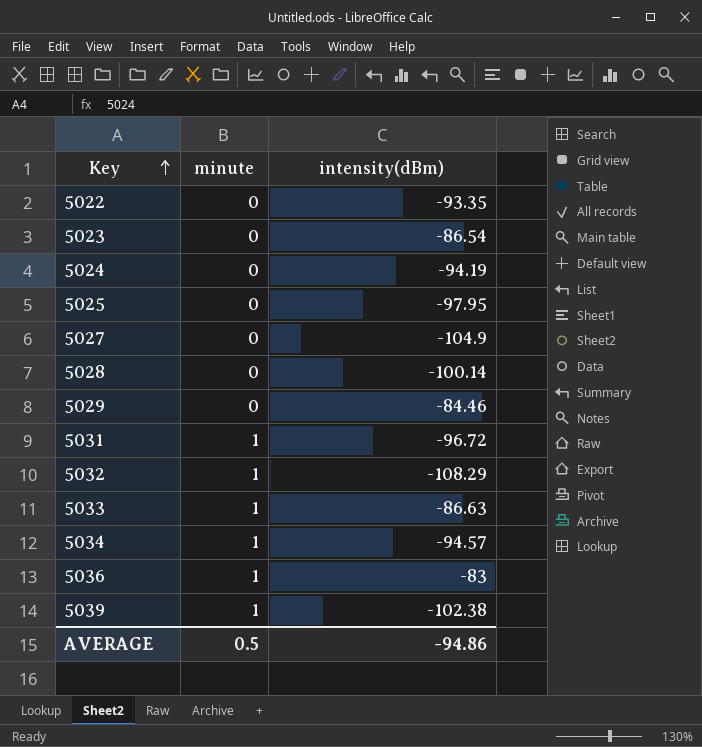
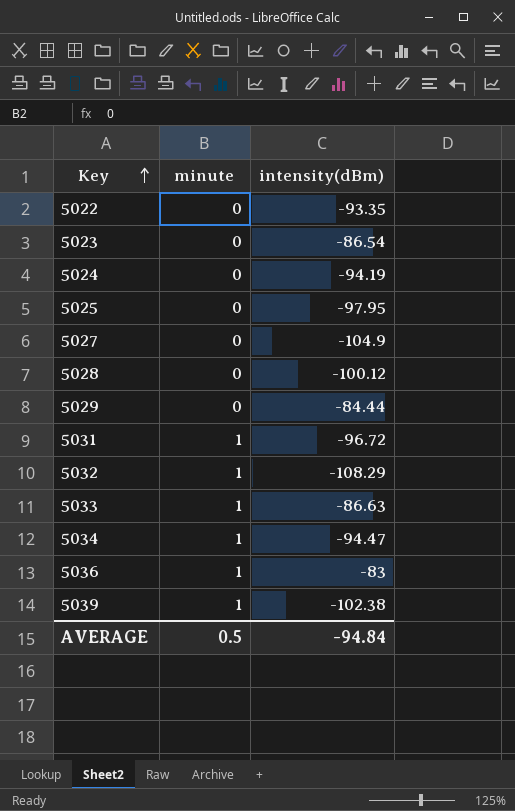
5028 | intensity(dBm): -100.14 -> -100.12
5029 | intensity(dBm): -84.46 -> -84.44
5034 | intensity(dBm): -94.57 -> -94.47
AVERAGE | intensity(dBm): -94.86 -> -94.84

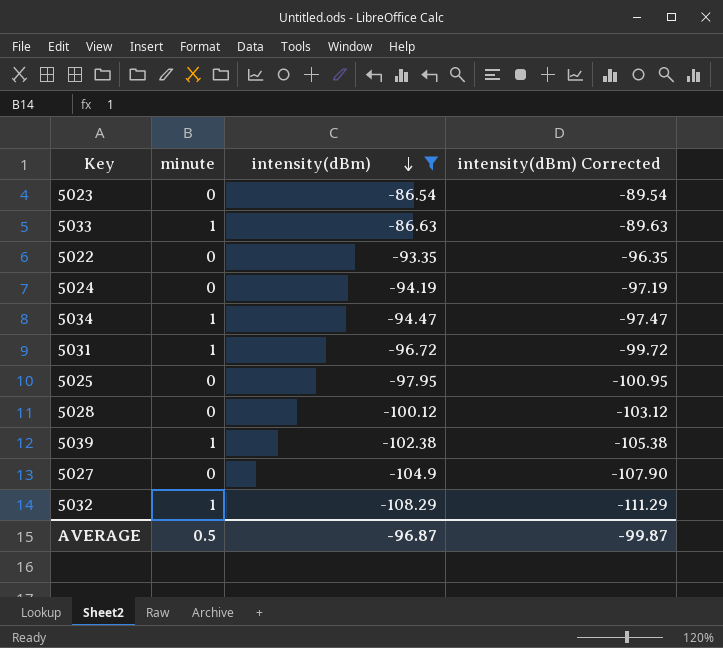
filter: none -> intensity(dBm) <= -86.54
row order: Key ascending -> intensity(dBm) descending
column intensity(dBm) Corrected | formula: none -> [intensity(dBm)] - 3
AVERAGE | intensity(dBm): -94.84 -> -96.87

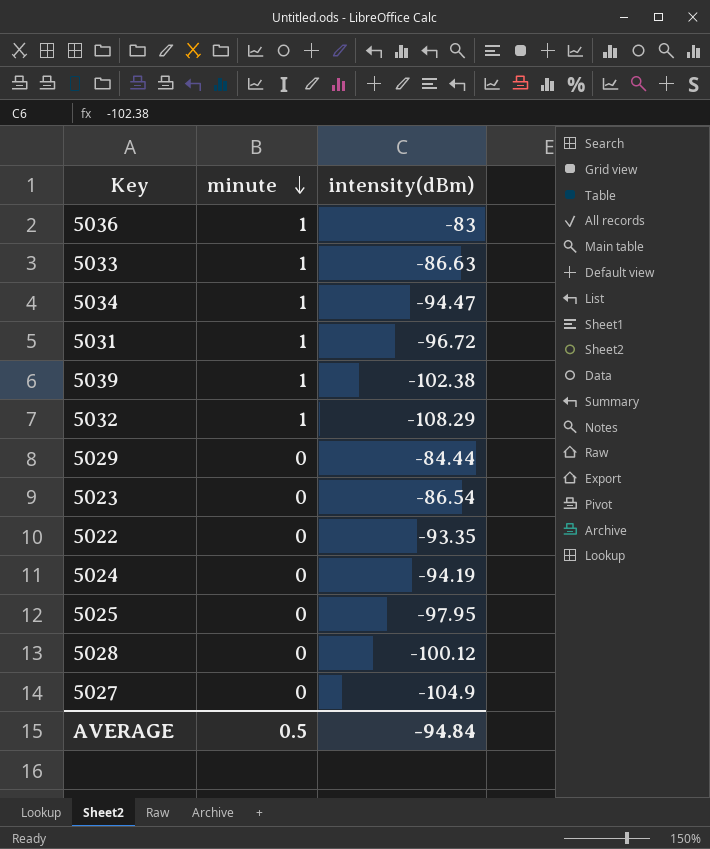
filter: intensity(dBm) <= -86.54 -> none
row order: intensity(dBm) descending -> minute descending
column intensity(dBm) Corrected | formula: [intensity(dBm)] - 3 -> none
AVERAGE | intensity(dBm): -96.87 -> -94.84

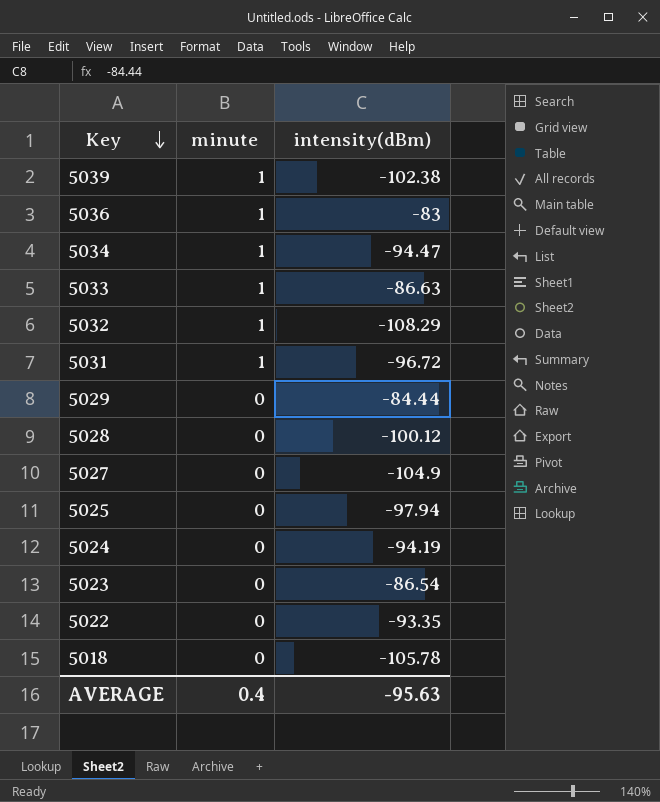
row order: minute descending -> Key descending
5025 | intensity(dBm): -97.95 -> -97.94
row 5018: none -> 0 | -105.78
AVERAGE | minute: 0.5 -> 0.4
AVERAGE | intensity(dBm): -94.84 -> -95.63

